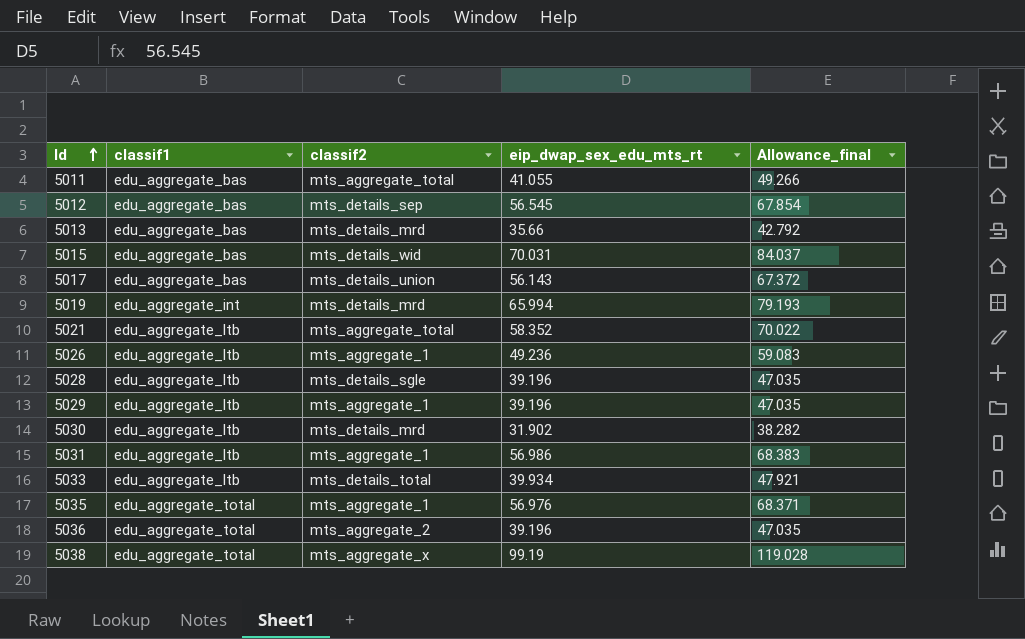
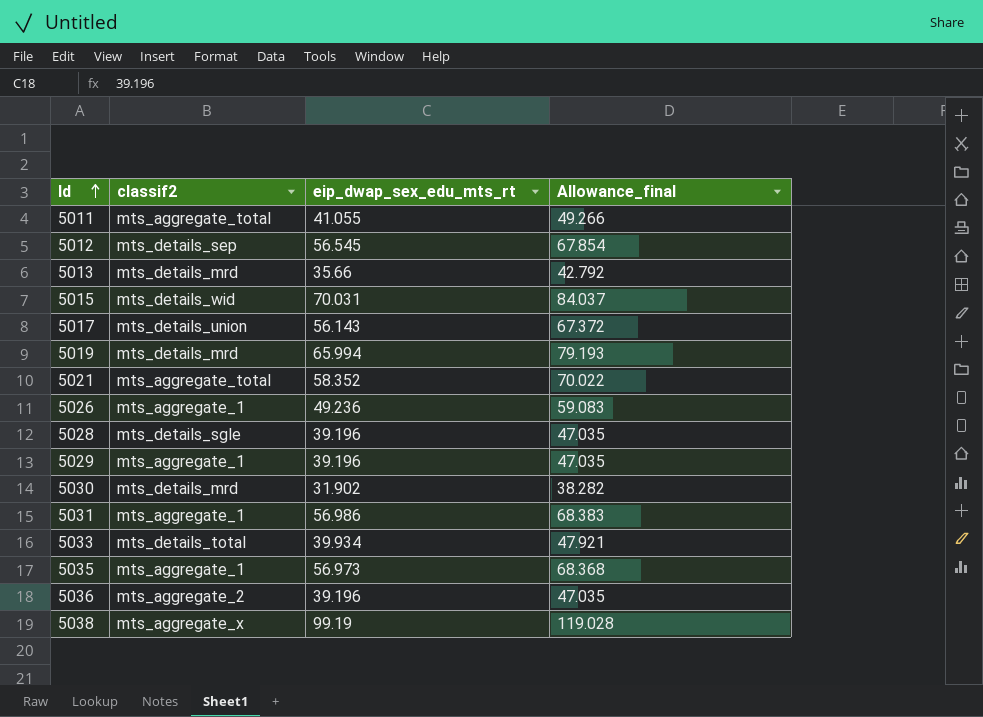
column classif1 | position: 2 -> none
5035 | eip_dwap_sex_edu_mts_rt: 56.976 -> 56.973
5035 | Allowance_final: 68.371 -> 68.368

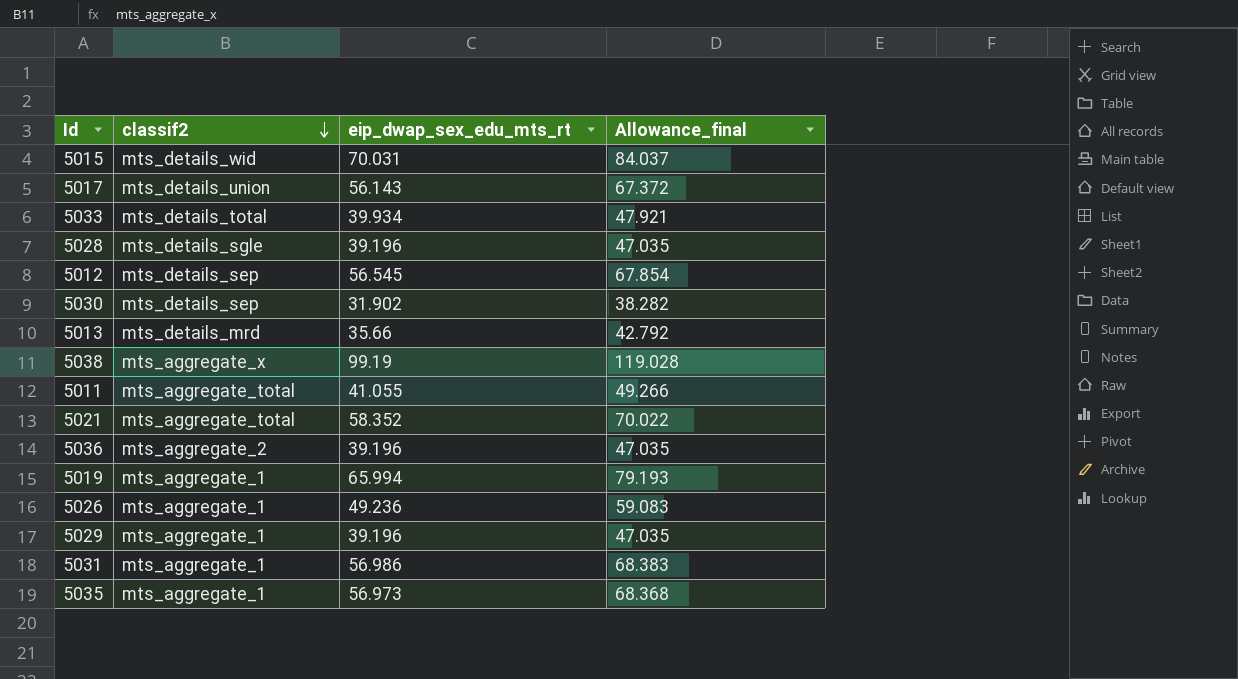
row order: Id ascending -> classif2 descending
5030 | classif2: mts_details_mrd -> mts_details_sep
5019 | classif2: mts_details_mrd -> mts_aggregate_1

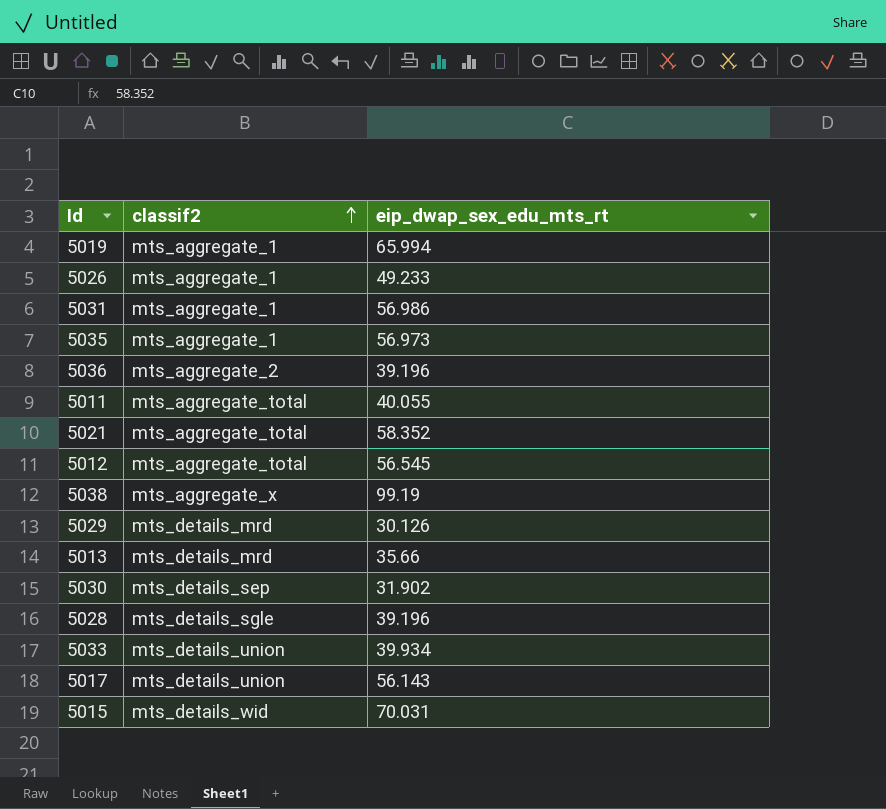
row order: classif2 descending -> classif2 ascending
column Allowance_final | formula: [eip_dwap_sex_edu_mts_rt] * 1.2 -> none
5026 | eip_dwap_sex_edu_mts_rt: 49.236 -> 49.233
5011 | eip_dwap_sex_edu_mts_rt: 41.055 -> 40.055
5012 | classif2: mts_details_sep -> mts_aggregate_total
5029 | classif2: mts_aggregate_1 -> mts_details_mrd
5029 | eip_dwap_sex_edu_mts_rt: 39.196 -> 30.126
5033 | classif2: mts_details_total -> mts_details_union

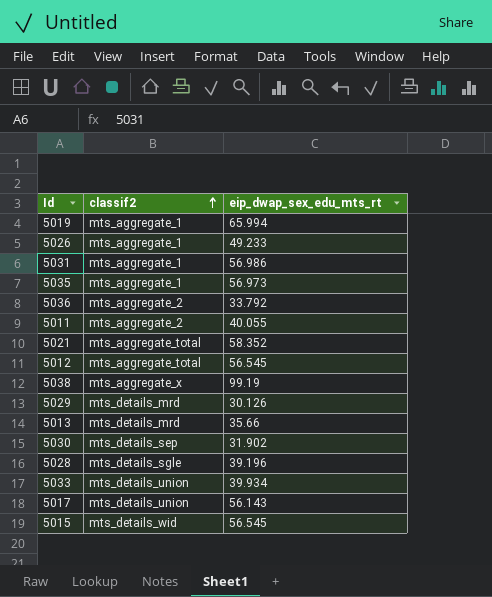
5036 | eip_dwap_sex_edu_mts_rt: 39.196 -> 33.792
5011 | classif2: mts_aggregate_total -> mts_aggregate_2
5015 | eip_dwap_sex_edu_mts_rt: 70.031 -> 56.545

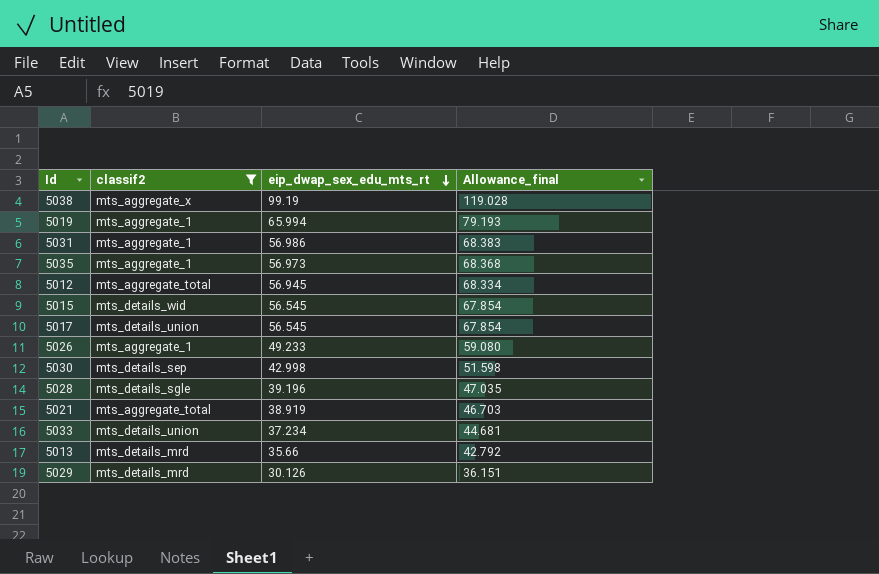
filter: none -> classif2 != mts_aggregate_2
row order: classif2 ascending -> eip_dwap_sex_edu_mts_rt descending
column Allowance_final | formula: none -> [eip_dwap_sex_edu_mts_rt] * 1.2
5012 | eip_dwap_sex_edu_mts_rt: 56.545 -> 56.945
5017 | eip_dwap_sex_edu_mts_rt: 56.143 -> 56.545
5030 | eip_dwap_sex_edu_mts_rt: 31.902 -> 42.998
5021 | eip_dwap_sex_edu_mts_rt: 58.352 -> 38.919
5033 | eip_dwap_sex_edu_mts_rt: 39.934 -> 37.234

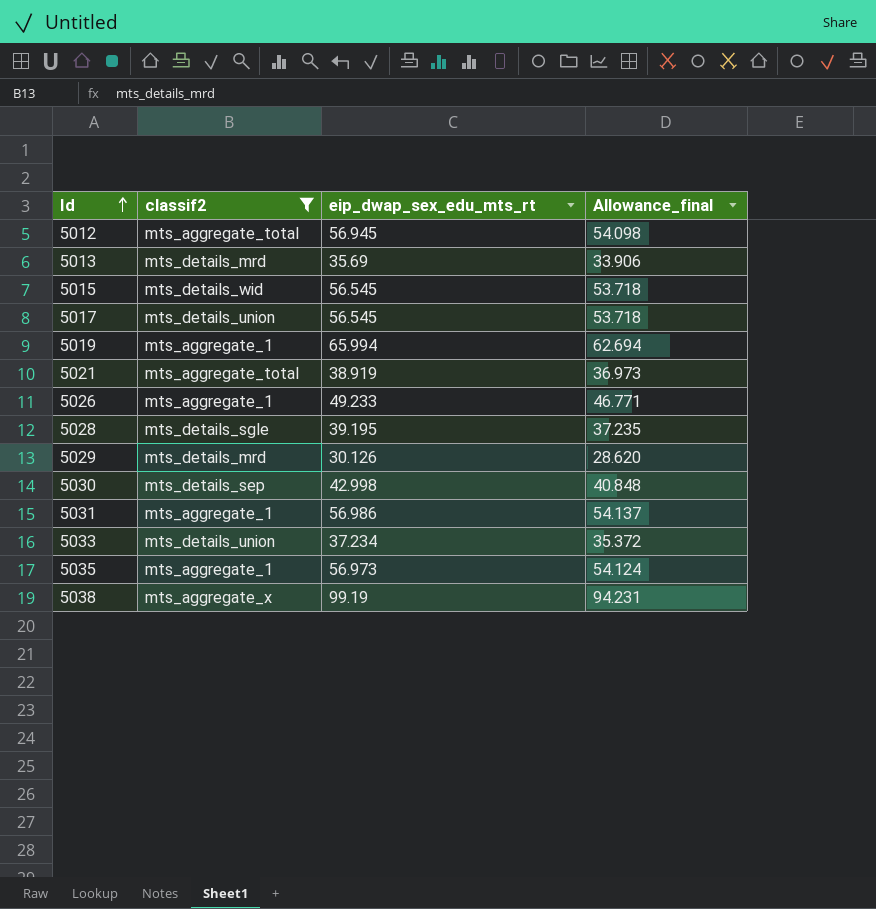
row order: eip_dwap_sex_edu_mts_rt descending -> Id ascending
column Allowance_final | formula: [eip_dwap_sex_edu_mts_rt] * 1.2 -> [eip_dwap_sex_edu_mts_rt] * 0.95
5013 | eip_dwap_sex_edu_mts_rt: 35.66 -> 35.69
5028 | eip_dwap_sex_edu_mts_rt: 39.196 -> 39.195

